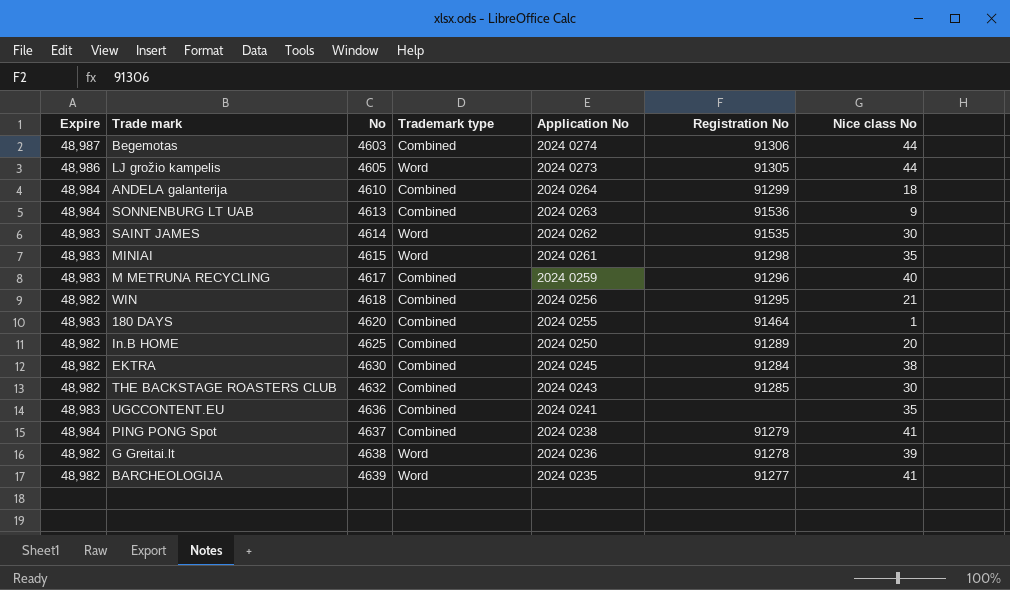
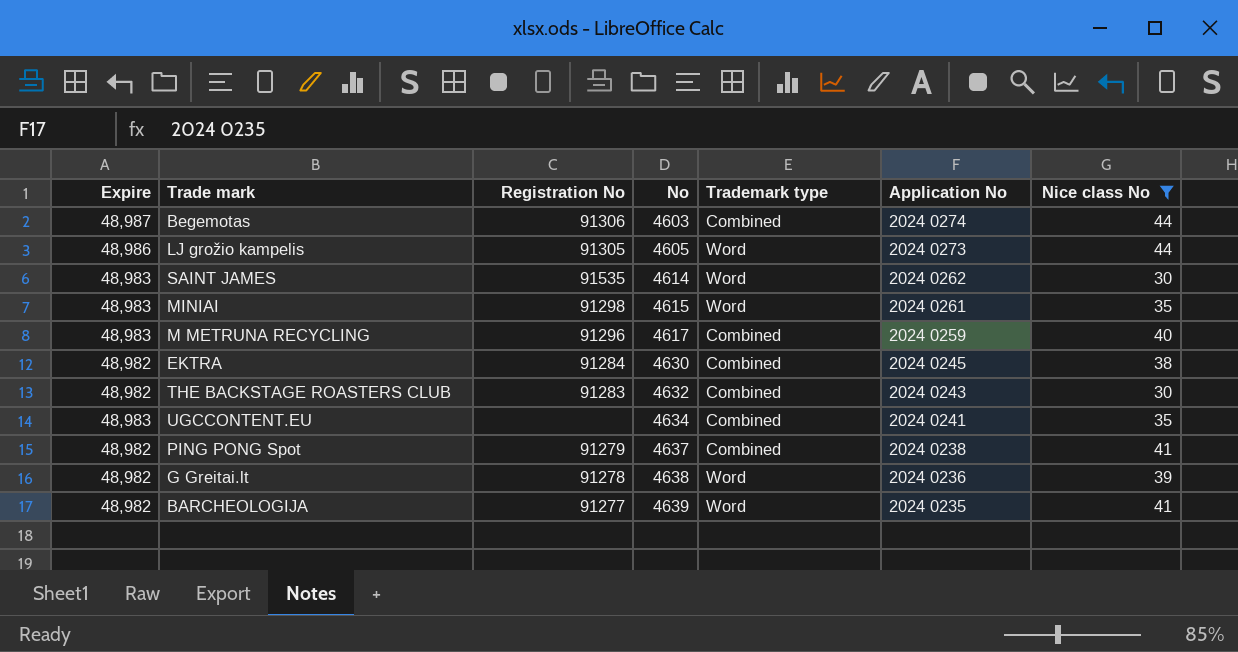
filter: none -> Nice class No >= 30
column Registration No | position: 6 -> 3
THE BACKSTAGE ROASTERS CLUB | Registration No: 91285 -> 91283
UGCCONTENT.EU | No: 4636 -> 4634
PING PONG Spot | Expire: 48,984 -> 48,982

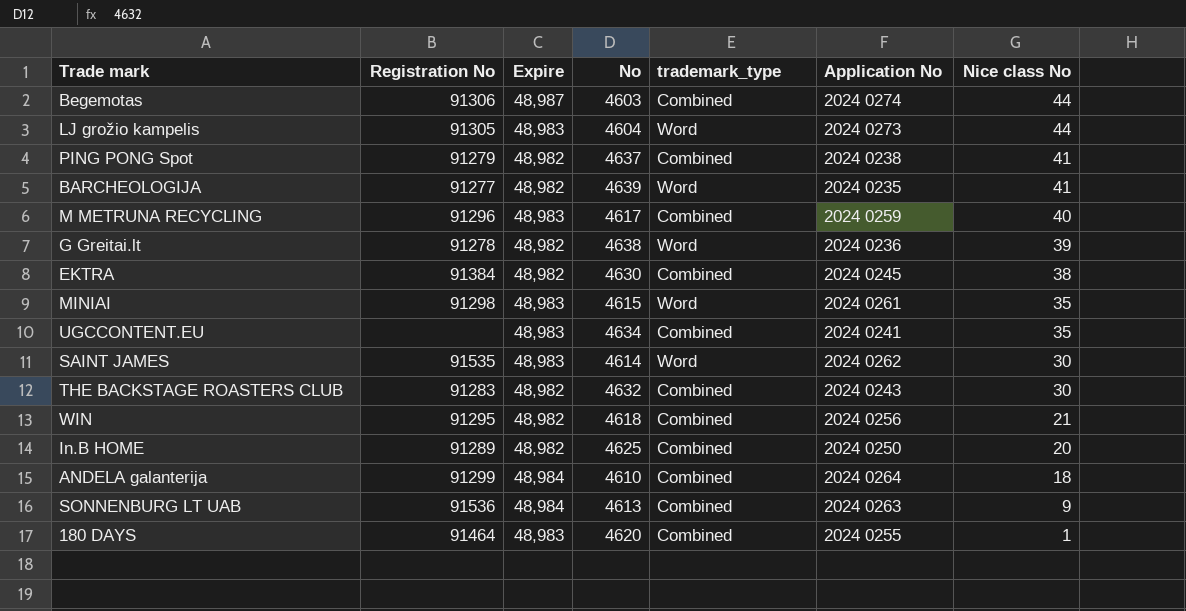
filter: Nice class No >= 30 -> none
row order: No ascending -> Nice class No descending
column Expire | position: 1 -> 3
column name: Trademark type -> trademark_type
LJ grožio kampelis | Expire: 48,986 -> 48,983
LJ grožio kampelis | No: 4605 -> 4604
EKTRA | Registration No: 91284 -> 91384

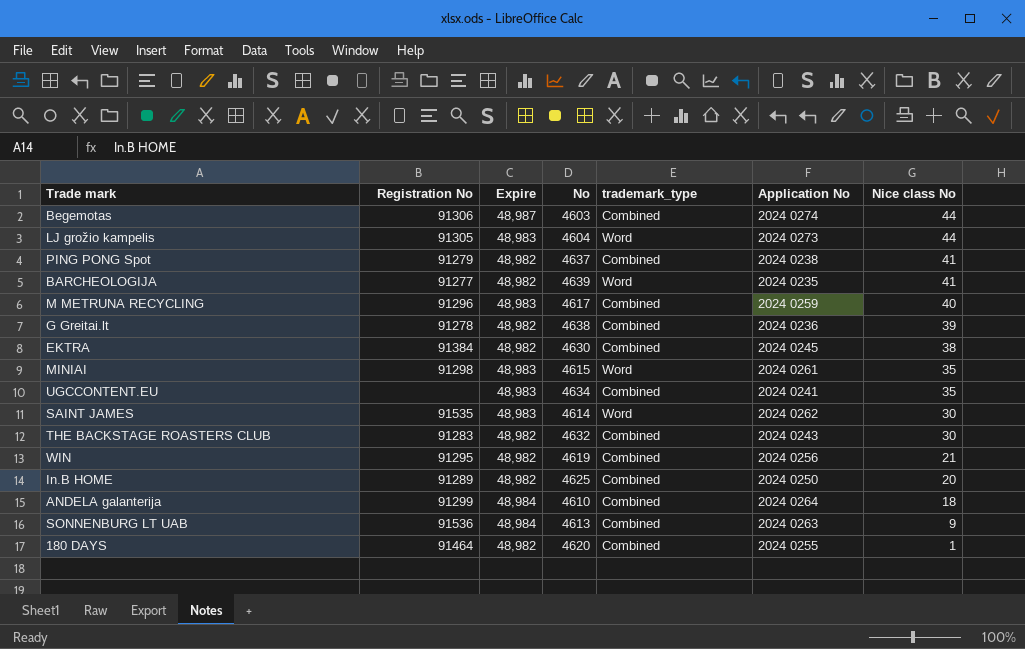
G Greitai.lt | trademark_type: Word -> Combined
WIN | No: 4618 -> 4619
180 DAYS | Expire: 48,983 -> 48,982

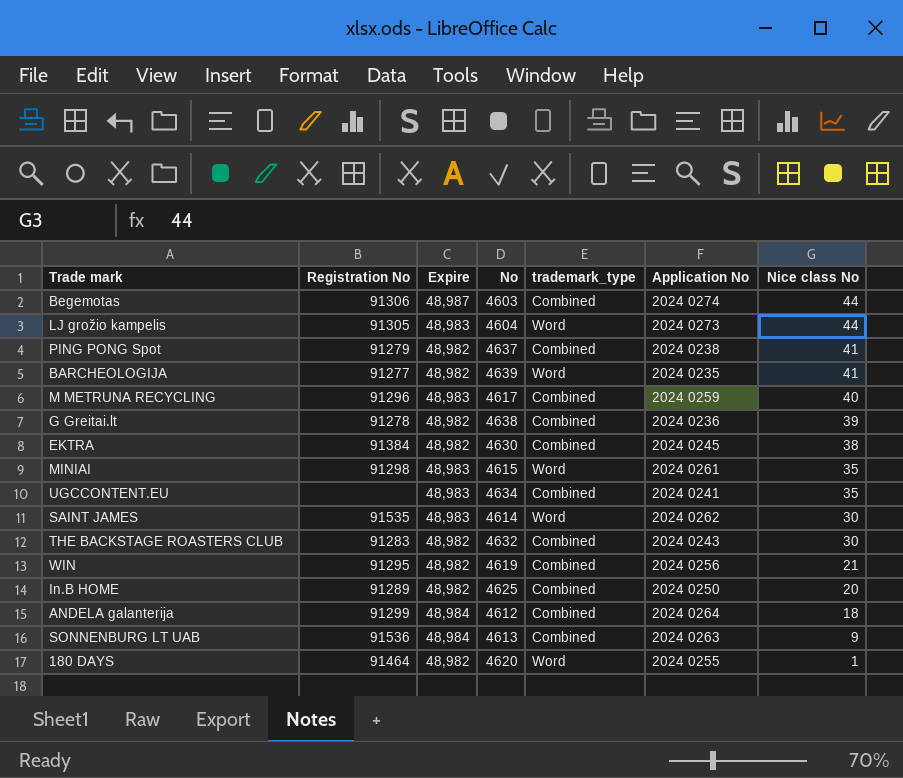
ANDELA galanterija | No: 4610 -> 4612
180 DAYS | trademark_type: Combined -> Word

